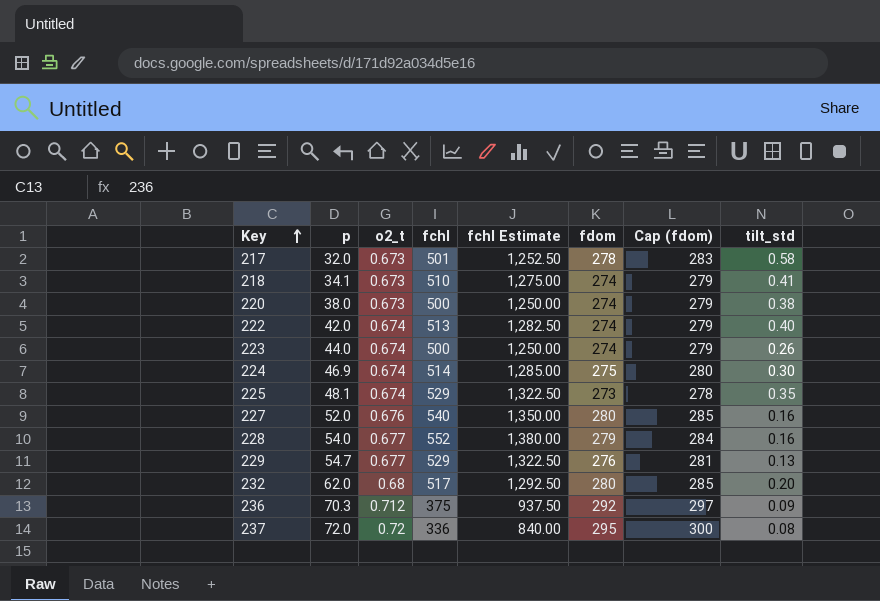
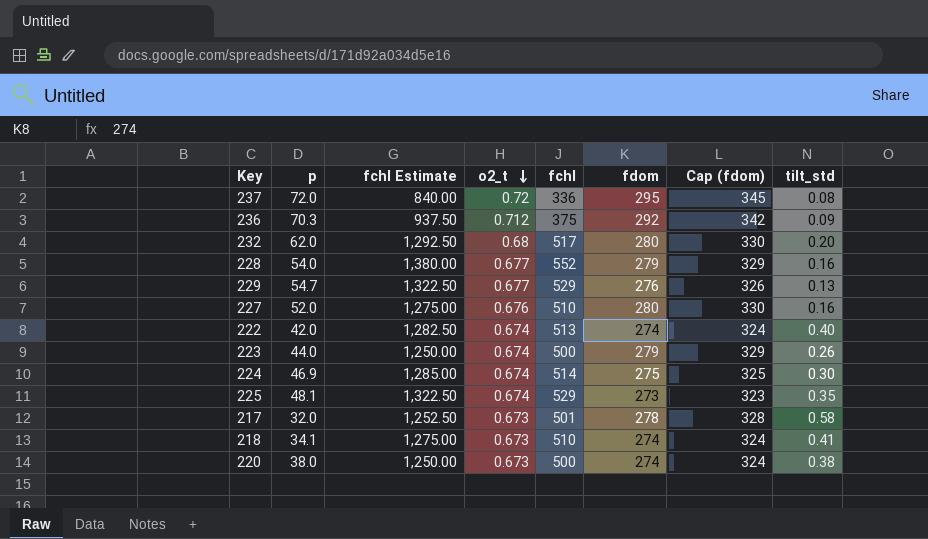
row order: Key ascending -> o2_t descending
column fchl Estimate | position: 5 -> 3
column Cap (fdom) | formula: [fdom] + 5 -> [fdom] + 50
227 | fchl Estimate: 1,350.00 -> 1,275.00
227 | fchl: 540 -> 510
223 | fdom: 274 -> 279

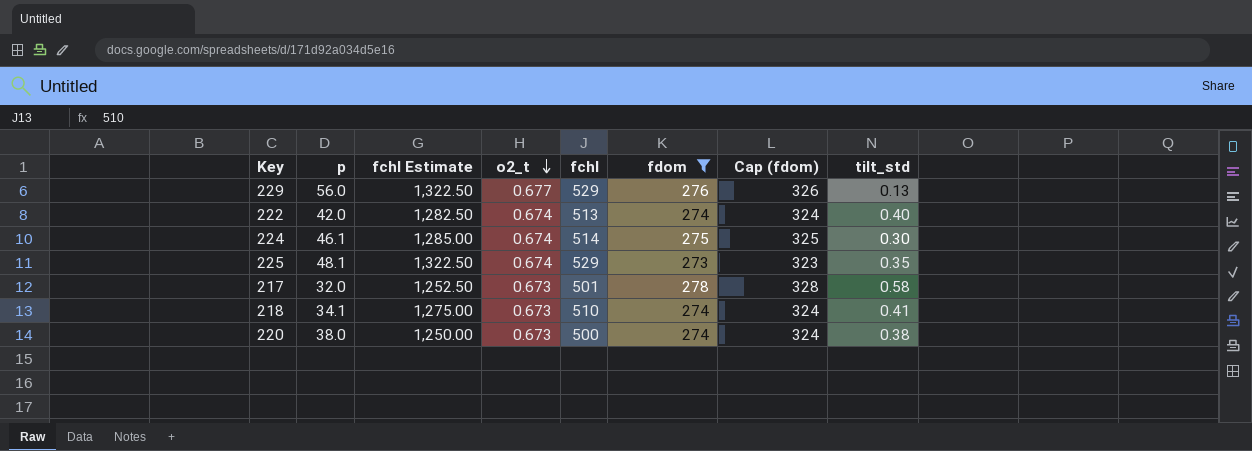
filter: none -> fdom <= 278
229 | p: 54.7 -> 56.0
224 | p: 46.9 -> 46.1

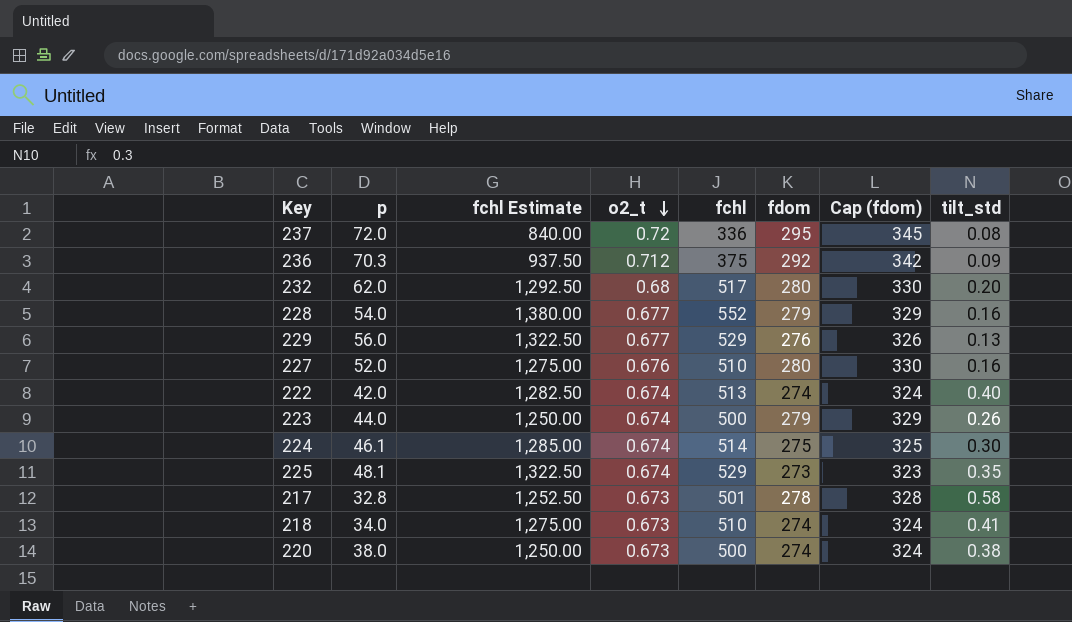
filter: fdom <= 278 -> none
217 | p: 32.0 -> 32.8
218 | p: 34.1 -> 34.0

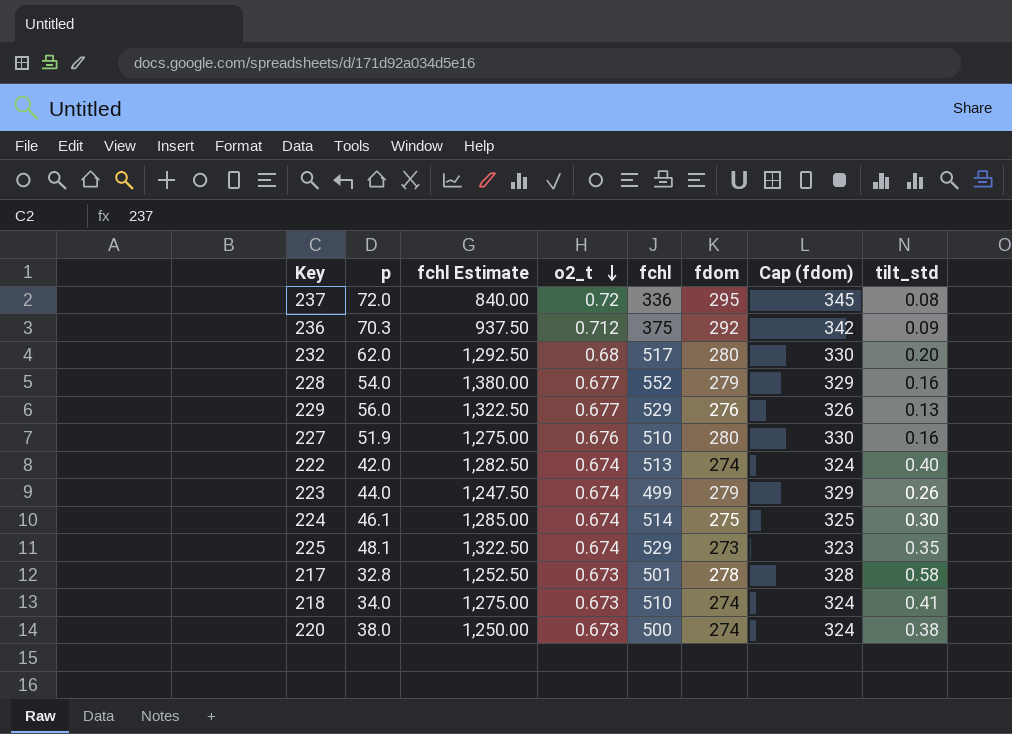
227 | p: 52.0 -> 51.9
223 | fchl Estimate: 1,250.00 -> 1,247.50
223 | fchl: 500 -> 499

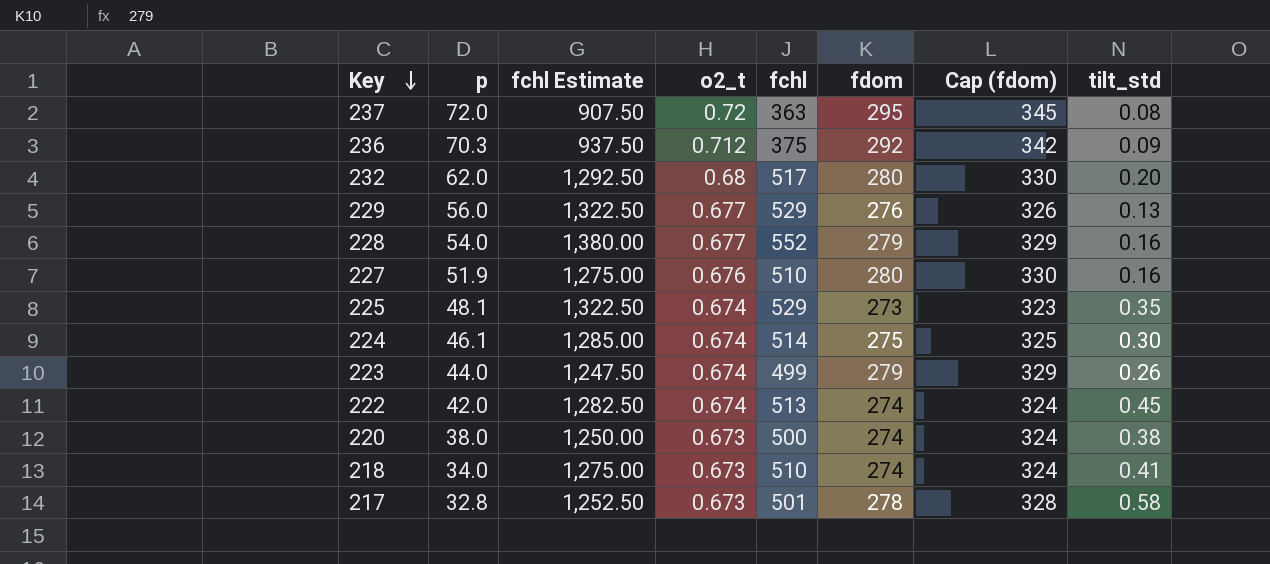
row order: o2_t descending -> Key descending
237 | fchl Estimate: 840.00 -> 907.50
237 | fchl: 336 -> 363
222 | tilt_std: 0.40 -> 0.45

